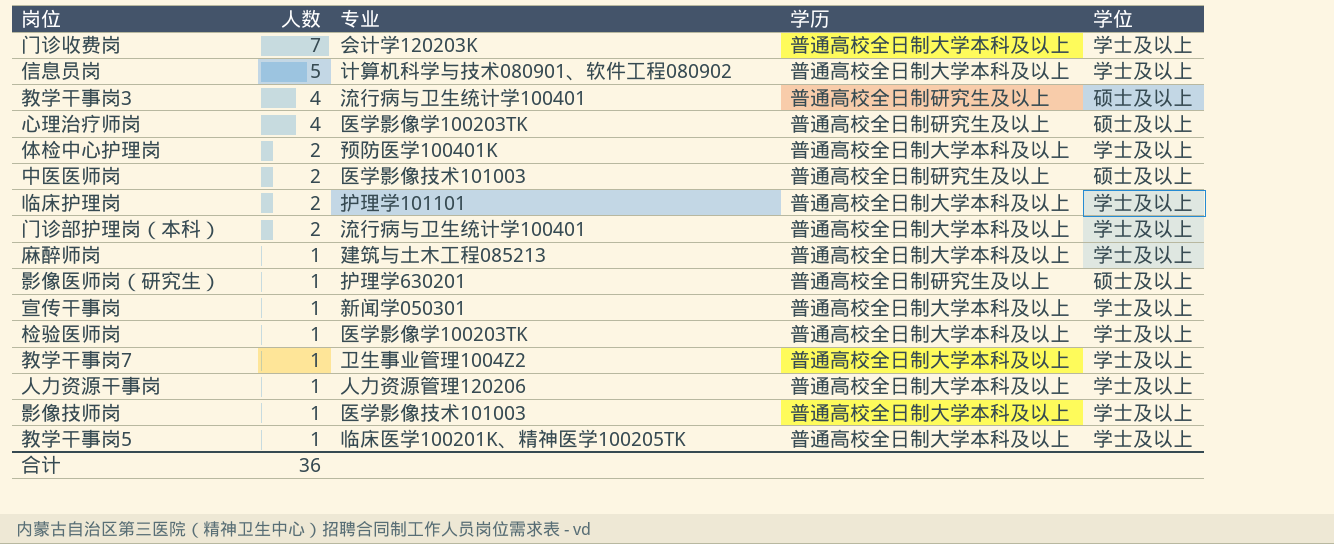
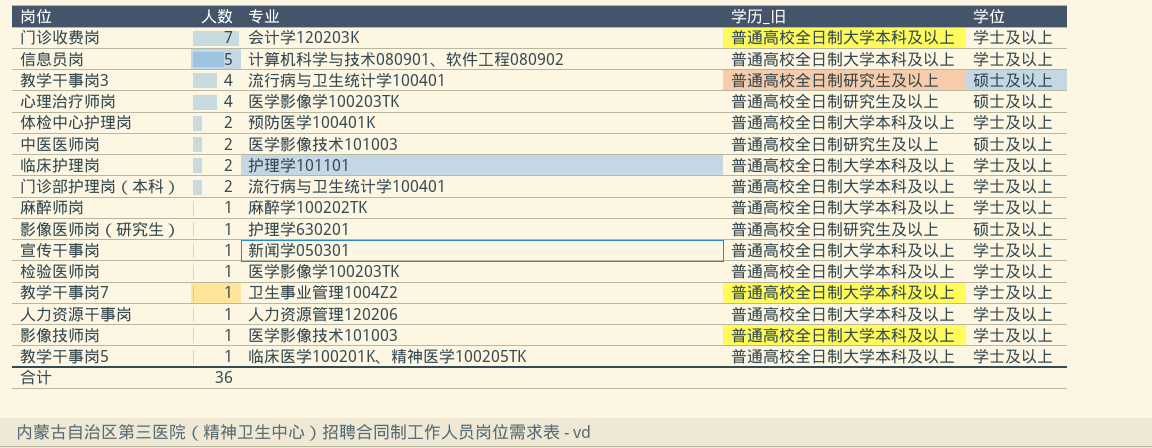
column name: 学历 -> 学历_旧
麻醉师岗 | 专业: 建筑与土木工程085213 -> 麻醉学100202TK

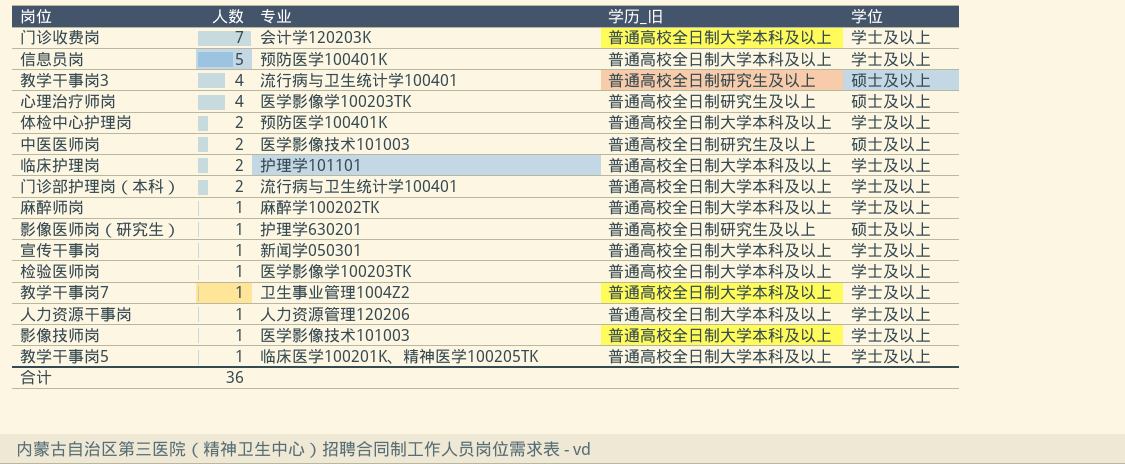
信息员岗 | 专业: 计算机科学与技术080901、软件工程080902 -> 预防医学100401K

